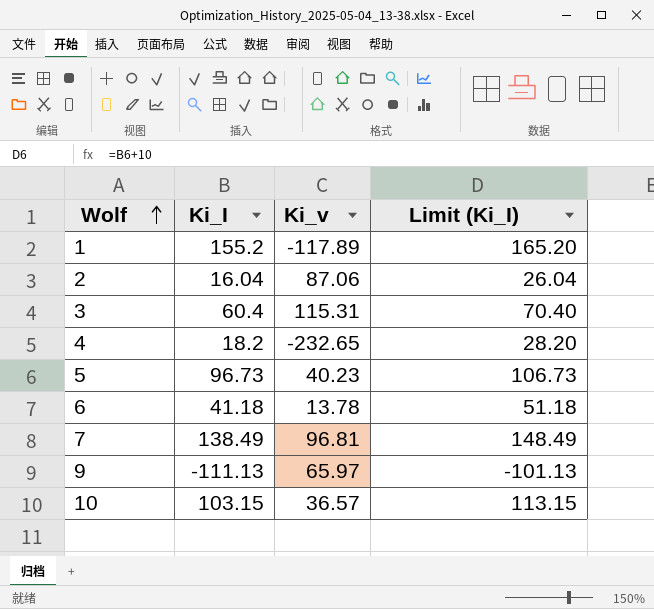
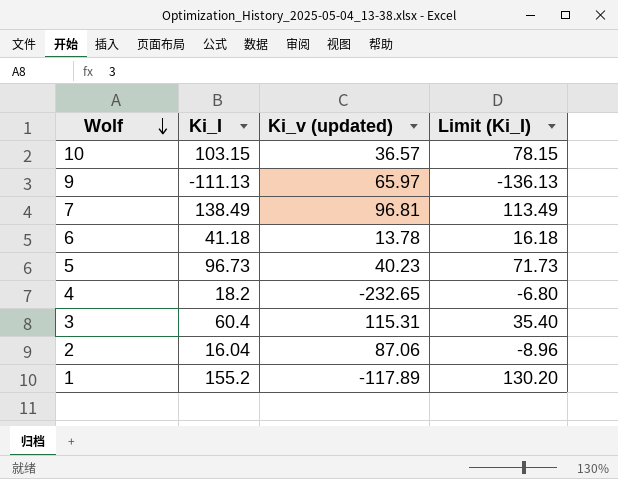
row order: Wolf ascending -> Wolf descending
column name: Ki_v -> Ki_v (updated)
column Limit (Ki_I) | formula: [Ki_I] + 10 -> [Ki_I] - 25

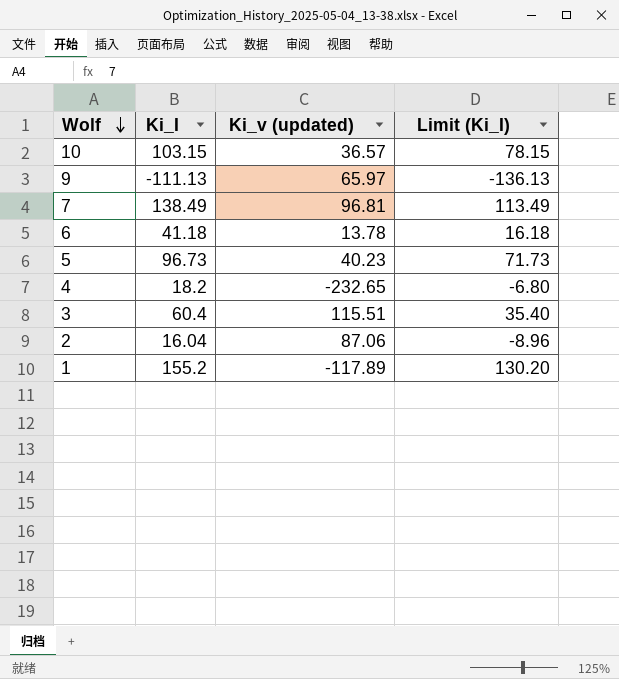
3 | Ki_v (updated): 115.31 -> 115.51

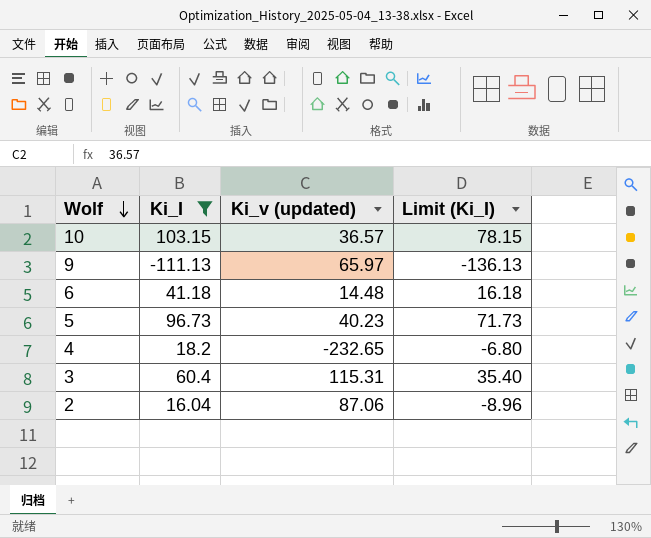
filter: none -> Ki_I <= 103.15
6 | Ki_v (updated): 13.78 -> 14.48
3 | Ki_v (updated): 115.51 -> 115.31

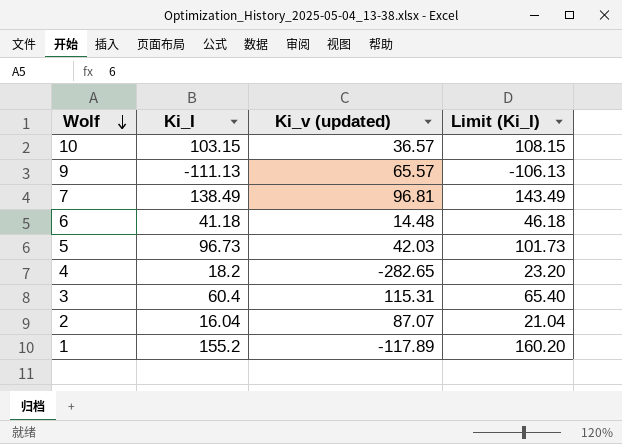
filter: Ki_I <= 103.15 -> none
column Limit (Ki_I) | formula: [Ki_I] - 25 -> [Ki_I] + 5
9 | Ki_v (updated): 65.97 -> 65.57
5 | Ki_v (updated): 40.23 -> 42.03
4 | Ki_v (updated): -232.65 -> -282.65
2 | Ki_v (updated): 87.06 -> 87.07

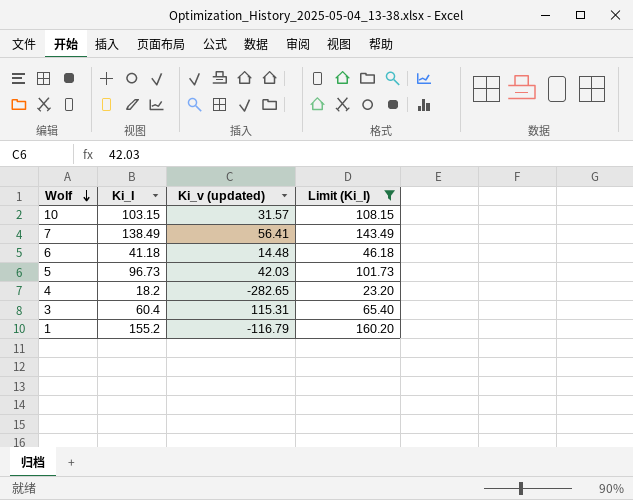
filter: none -> Limit (Ki_I) >= 23.20
10 | Ki_v (updated): 36.57 -> 31.57
7 | Ki_v (updated): 96.81 -> 56.41
1 | Ki_v (updated): -117.89 -> -116.79

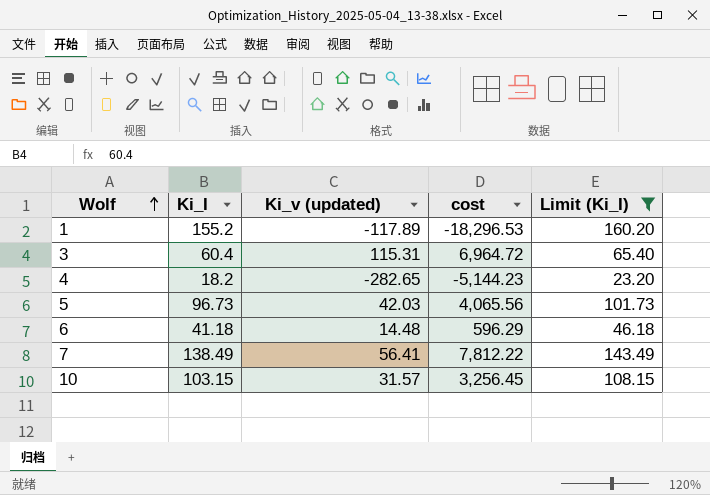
row order: Wolf descending -> Wolf ascending
column cost | formula: none -> [Ki_I] * [Ki_v (updated)]
1 | Ki_v (updated): -116.79 -> -117.89

